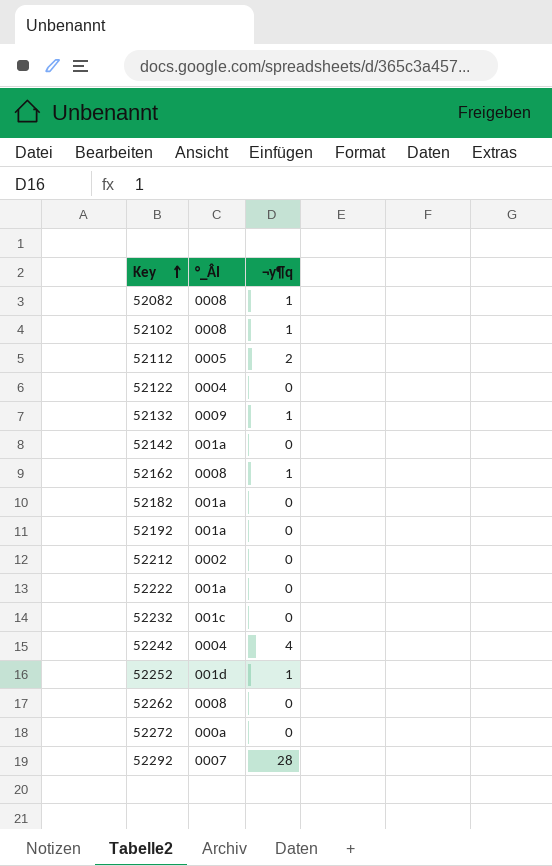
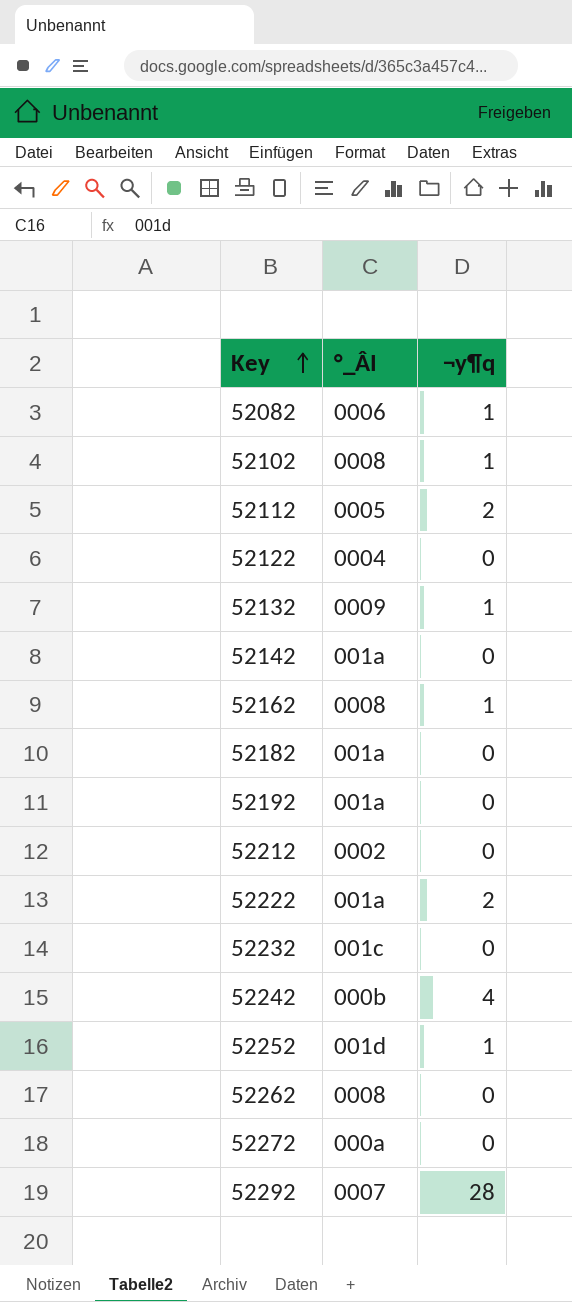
52082 | °_ÂI: 0008 -> 0006
52222 | ¬y¶q: 0 -> 2
52242 | °_ÂI: 0004 -> 000b

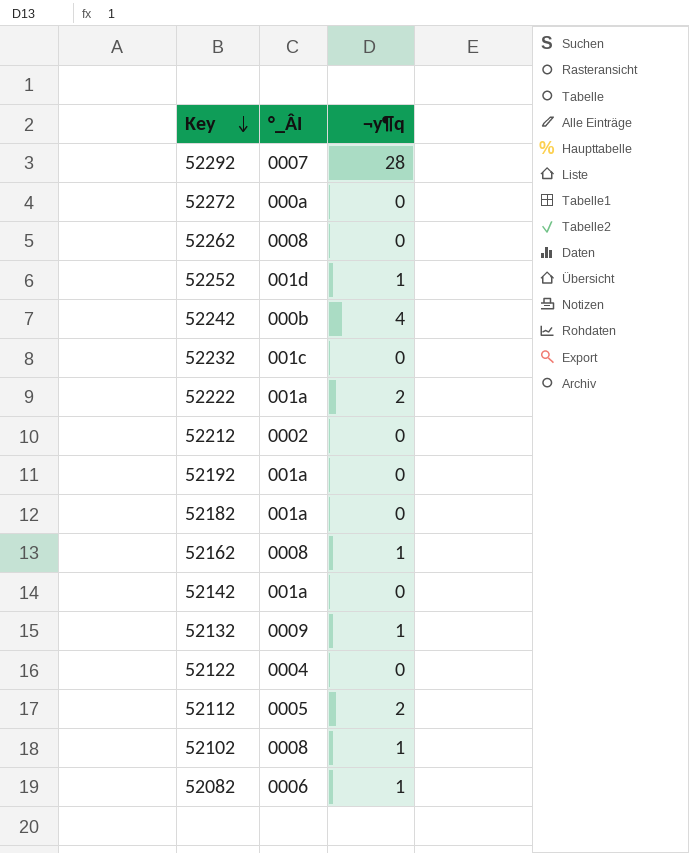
row order: Key ascending -> Key descending

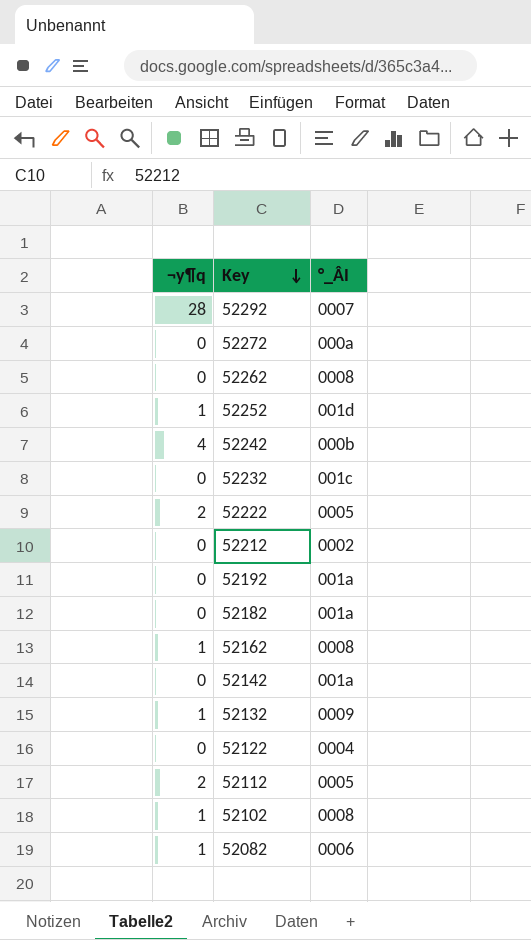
column ¬y¶q | position: 3 -> 1
52222 | °_ÂI: 001a -> 0005

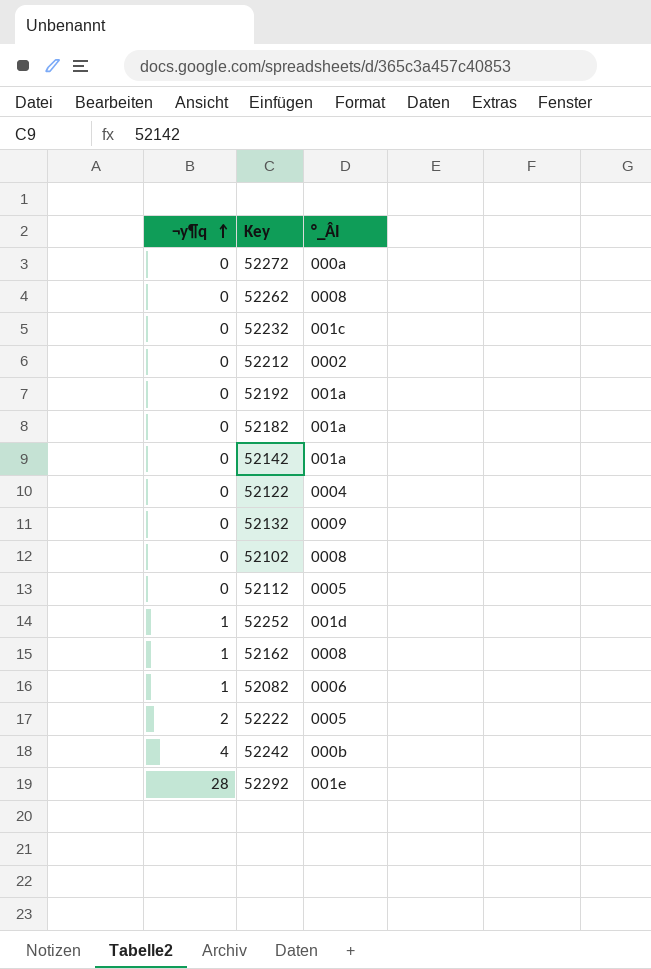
row order: Key descending -> ¬y¶q ascending
52132 | ¬y¶q: 1 -> 0
52102 | ¬y¶q: 1 -> 0
52112 | ¬y¶q: 2 -> 0
52292 | °_ÂI: 0007 -> 001e

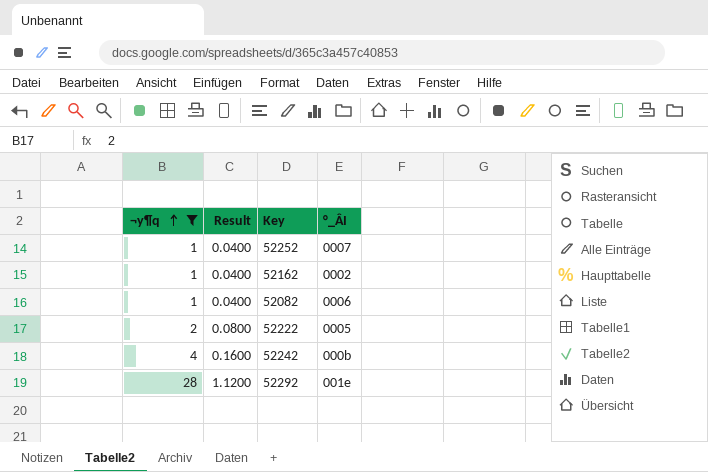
filter: none -> ¬y¶q != 0
column Result | formula: none -> [¬y¶q] * 0.04
52252 | °_ÂI: 001d -> 0007
52162 | °_ÂI: 0008 -> 0002

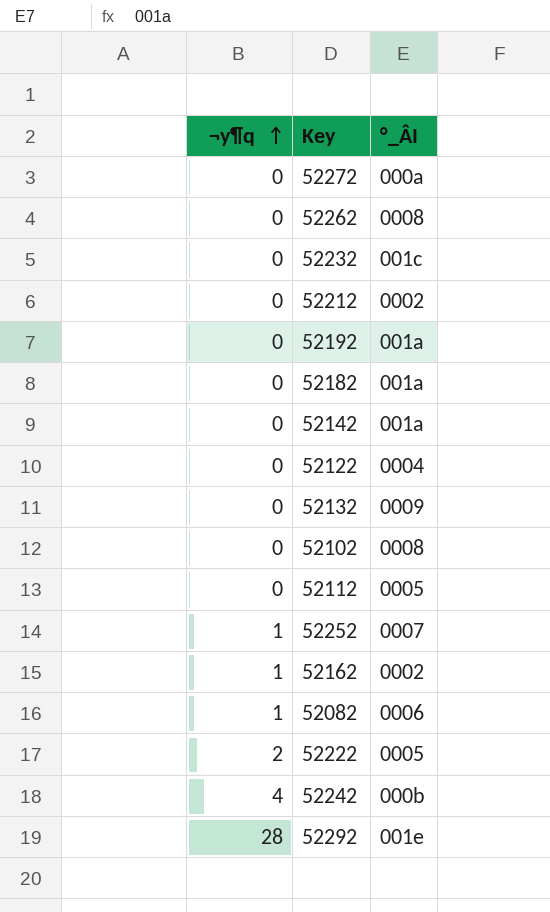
filter: ¬y¶q != 0 -> none
column Result | formula: [¬y¶q] * 0.04 -> none

